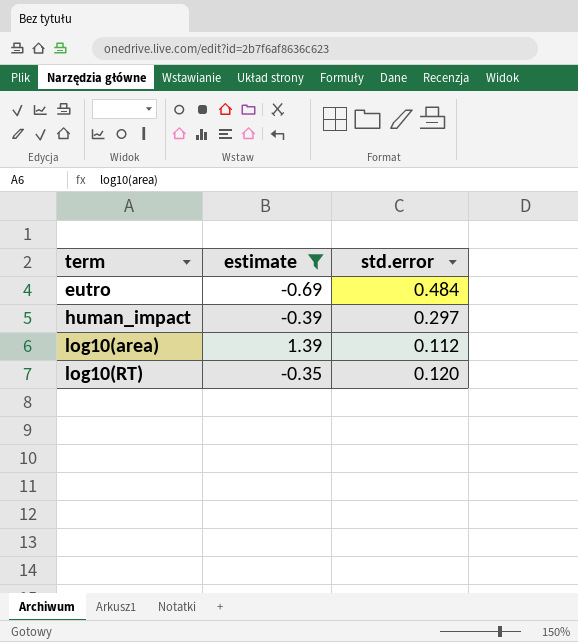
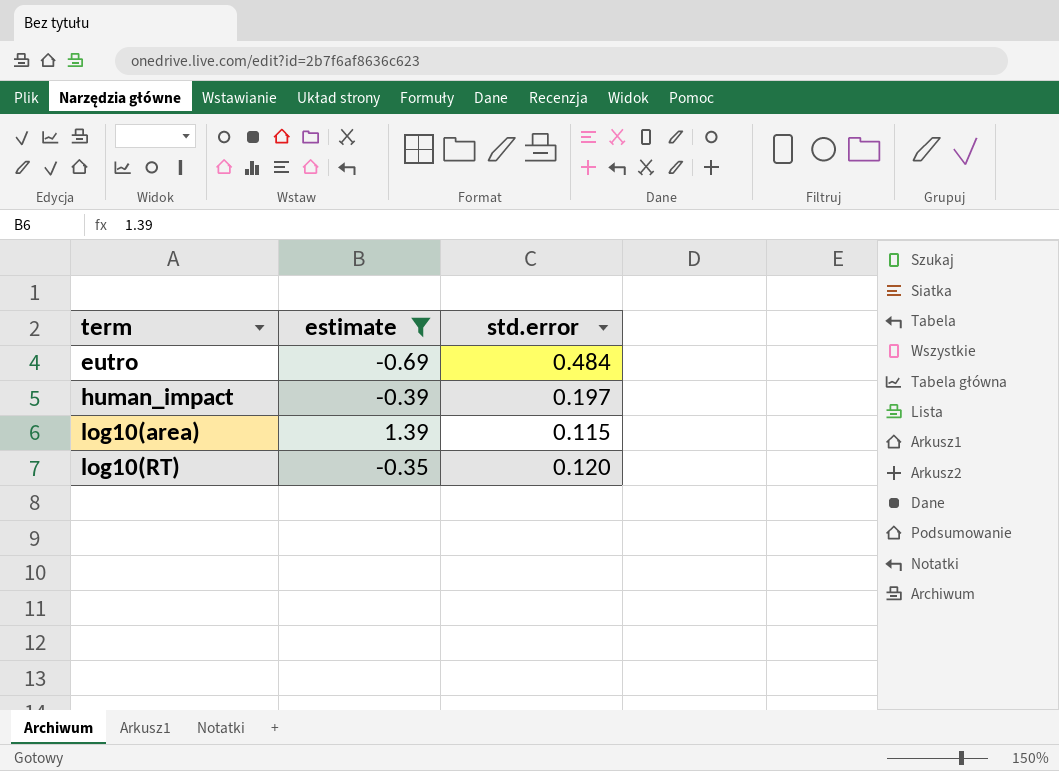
human_impact | std.error: 0.297 -> 0.197
log10(area) | std.error: 0.112 -> 0.115

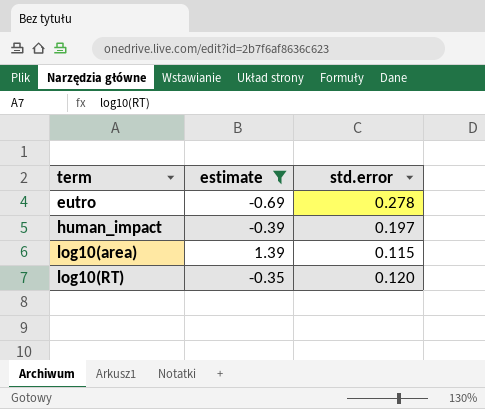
eutro | std.error: 0.484 -> 0.278

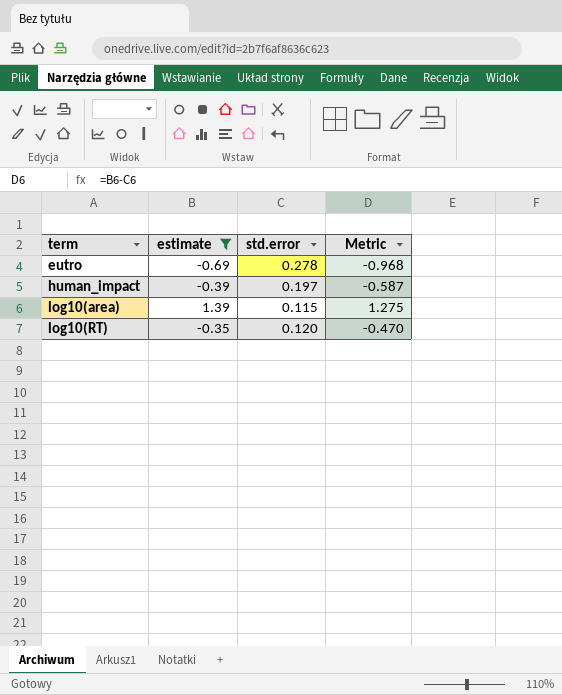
column Metric | formula: none -> [estimate] - [std.error]

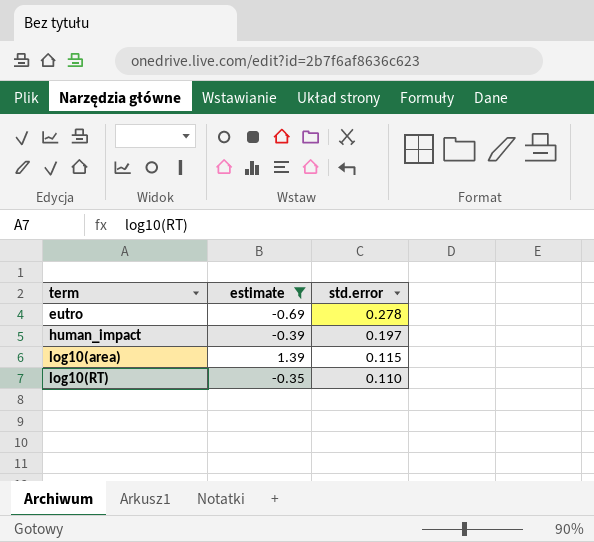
column Metric | formula: [estimate] - [std.error] -> none
log10(RT) | std.error: 0.120 -> 0.110

